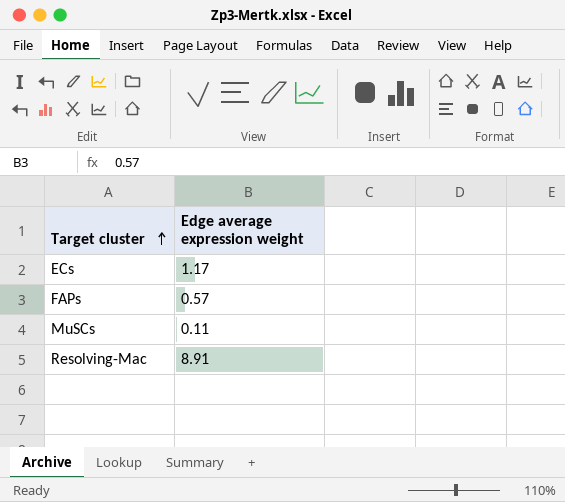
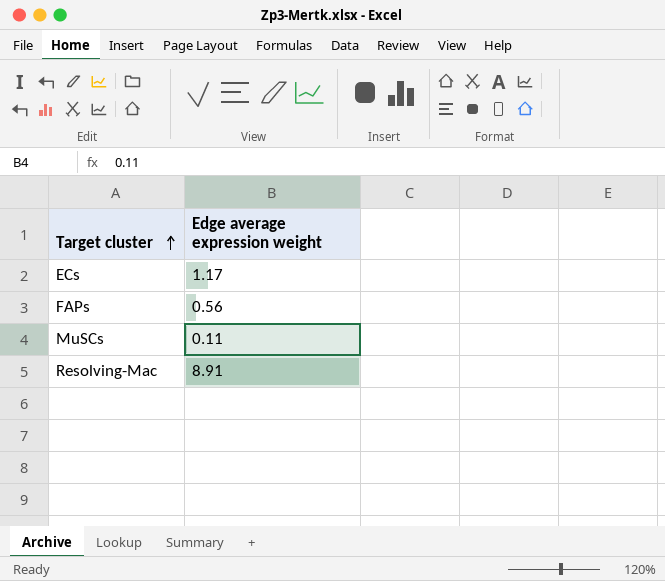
FAPs | Edge average expression weight: 0.57 -> 0.56

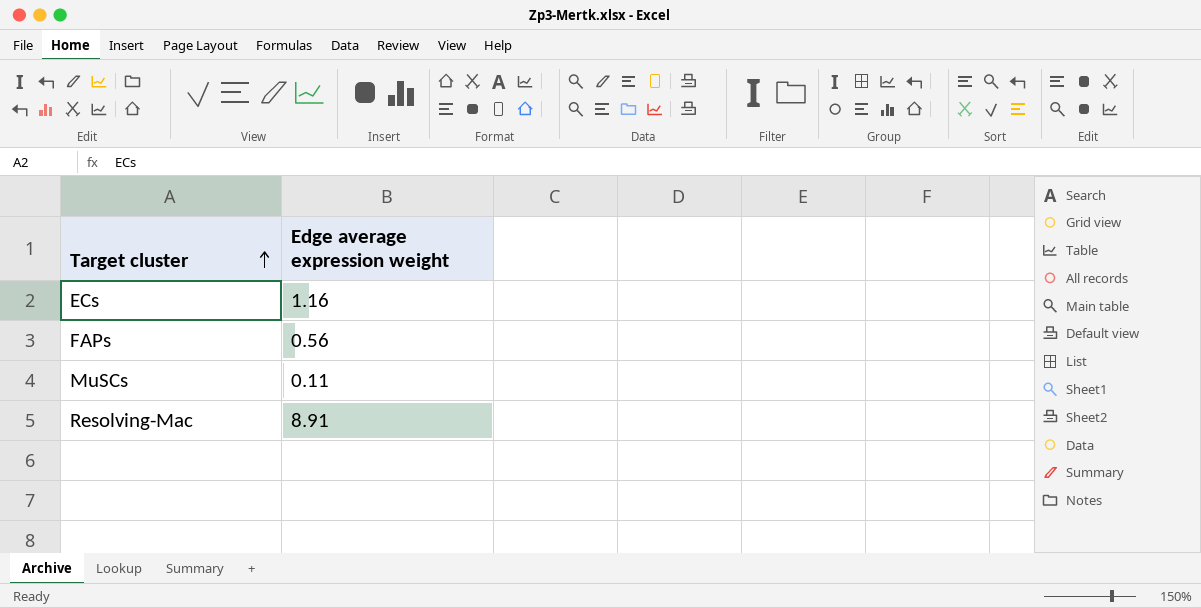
ECs | Edge average expression weight: 1.17 -> 1.16

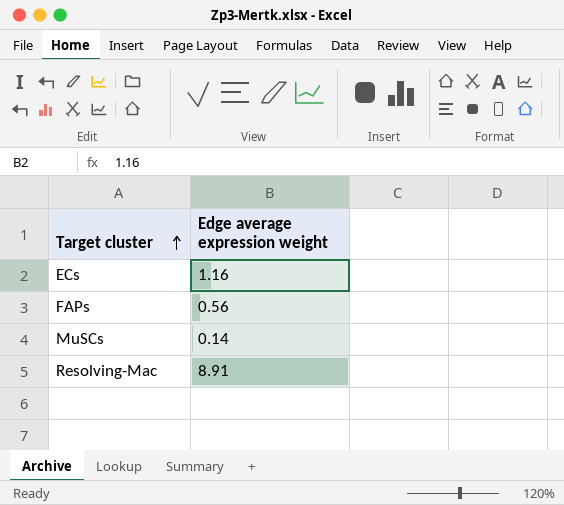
MuSCs | Edge average expression weight: 0.11 -> 0.14

